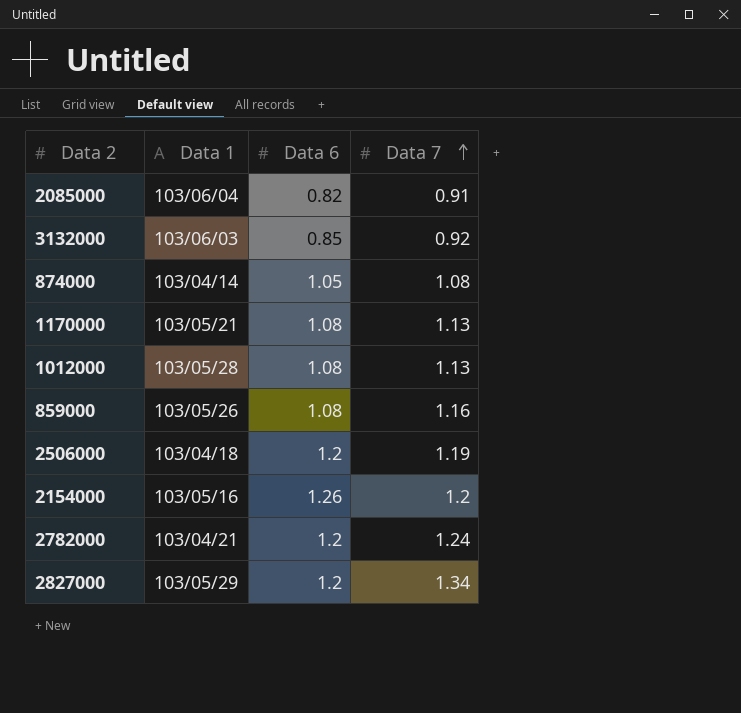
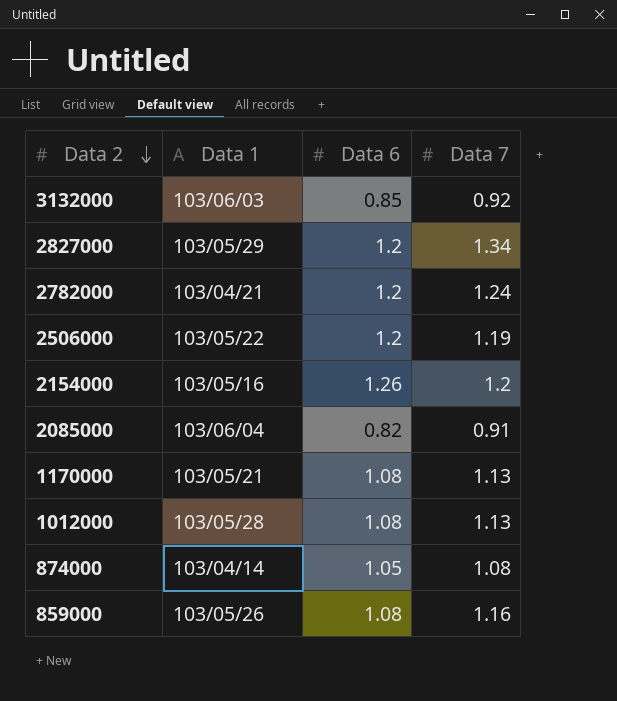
row order: Data 7 ascending -> Data 2 descending
2506000 | Data 1: 103/04/18 -> 103/05/22

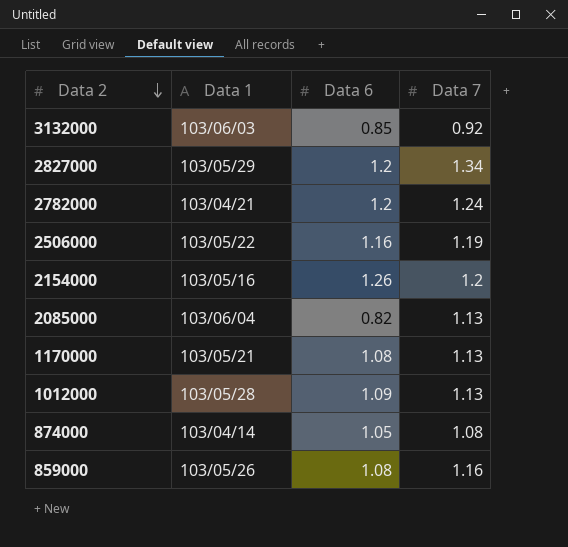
2506000 | Data 6: 1.2 -> 1.16
2085000 | Data 7: 0.91 -> 1.13
1012000 | Data 6: 1.08 -> 1.09

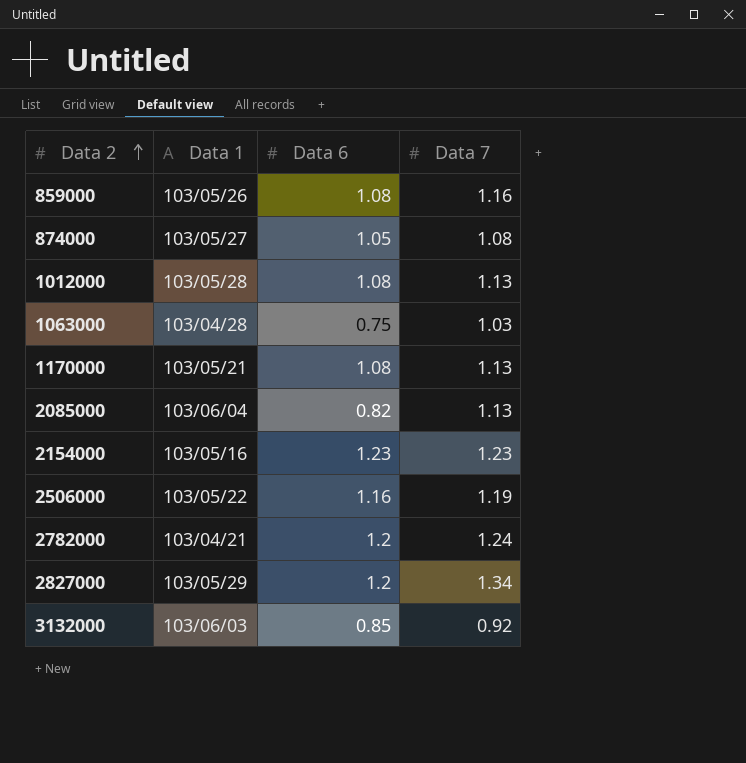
row order: Data 2 descending -> Data 2 ascending
874000 | Data 1: 103/04/14 -> 103/05/27
1012000 | Data 6: 1.09 -> 1.08
row 1063000: none -> 103/04/28 | 0.75 | 1.03
2154000 | Data 6: 1.26 -> 1.23
2154000 | Data 7: 1.2 -> 1.23

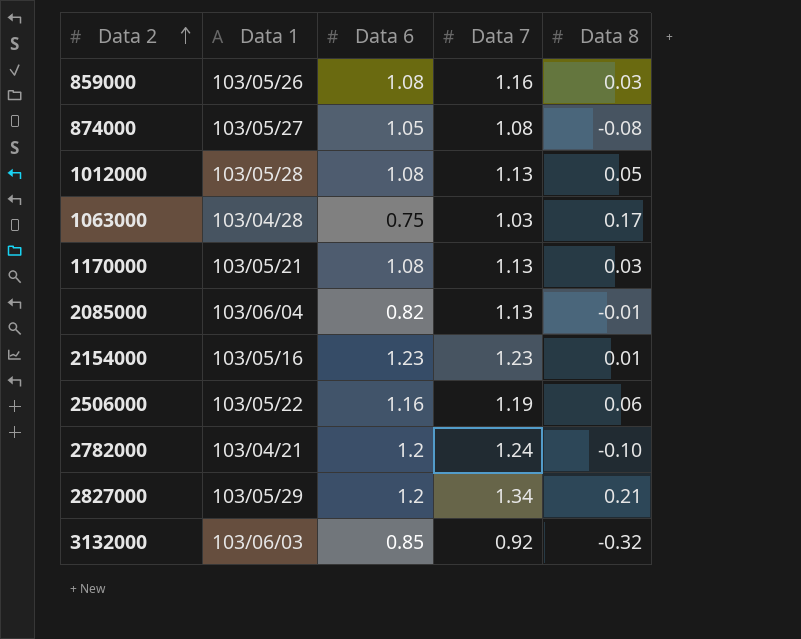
column Data 8 | position: none -> 5

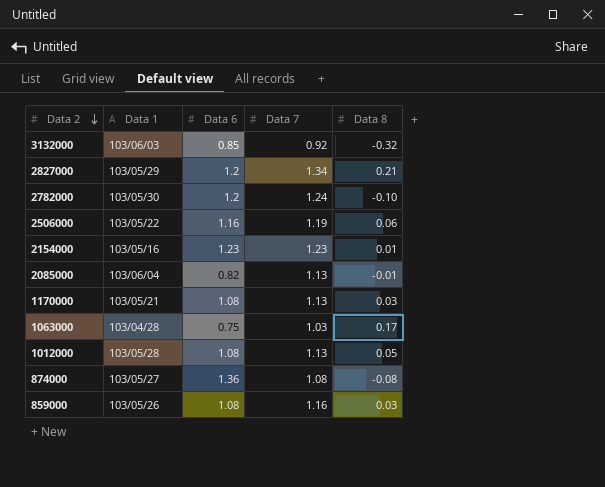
row order: Data 2 ascending -> Data 2 descending
2782000 | Data 1: 103/04/21 -> 103/05/30
874000 | Data 6: 1.05 -> 1.36

